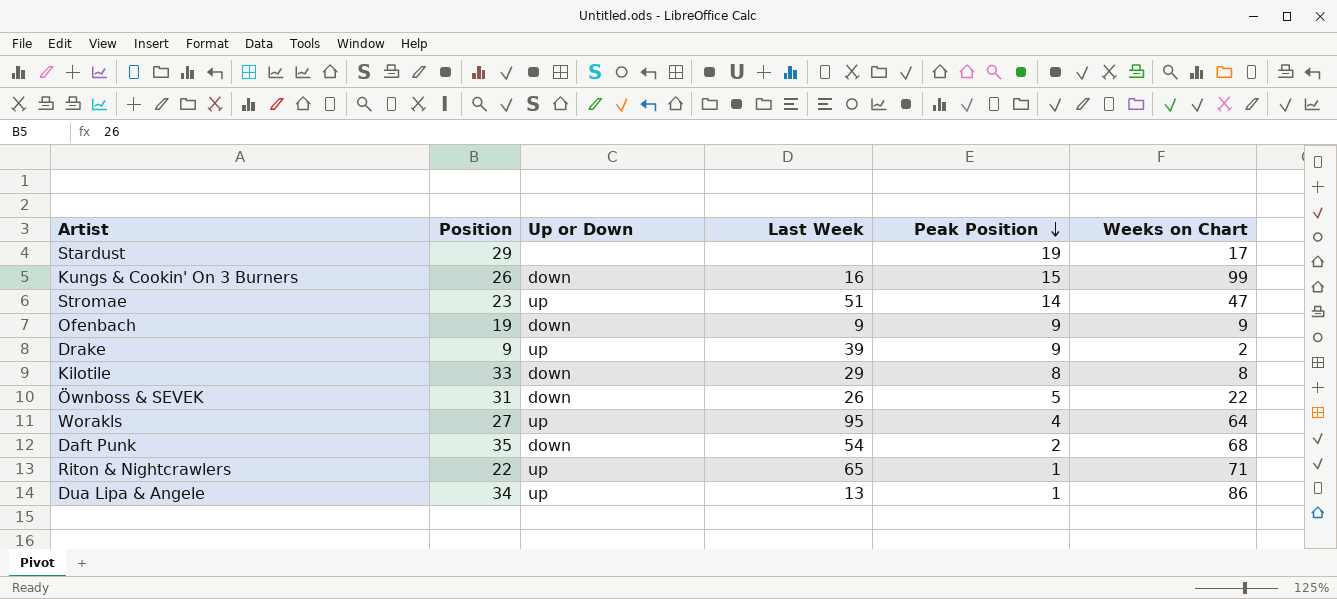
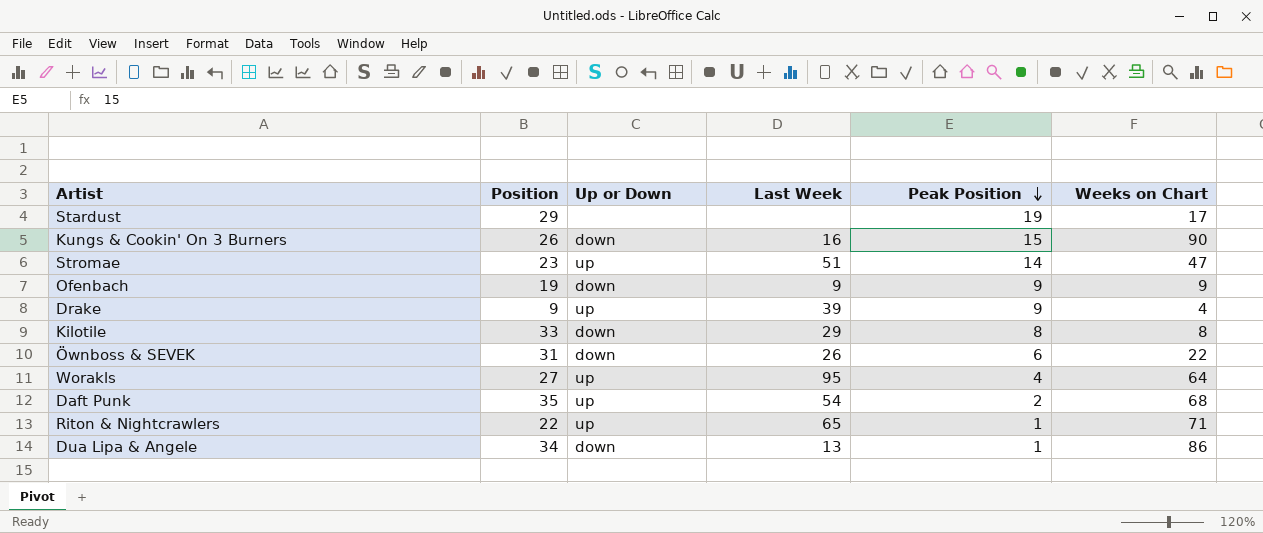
Kungs & Cookin' On 3 Burners | Weeks on Chart: 99 -> 90
Drake | Weeks on Chart: 2 -> 4
Öwnboss & SEVEK | Peak Position: 5 -> 6
Daft Punk | Up or Down: down -> up
Dua Lipa & Angele | Up or Down: up -> down

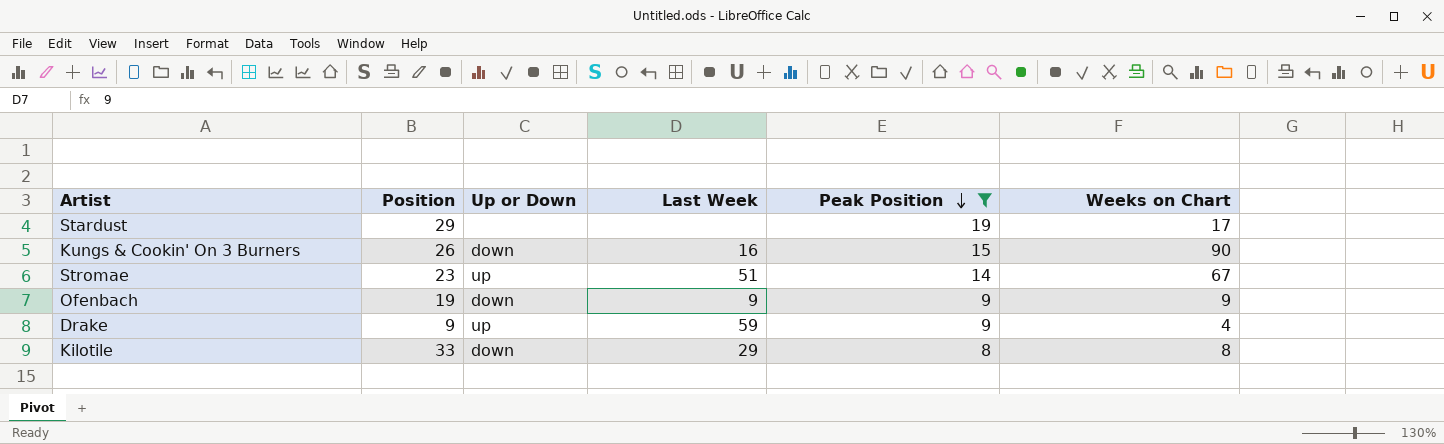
filter: none -> Peak Position >= 8
Stromae | Weeks on Chart: 47 -> 67
Drake | Last Week: 39 -> 59

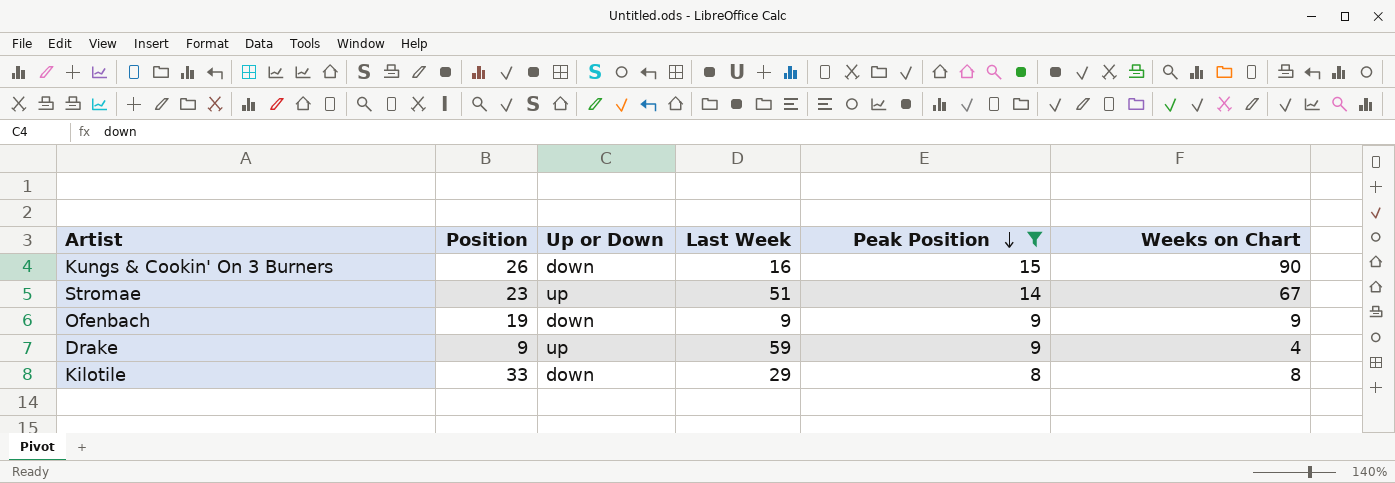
row Stardust: 29 | none | none | 19 | 17 -> none

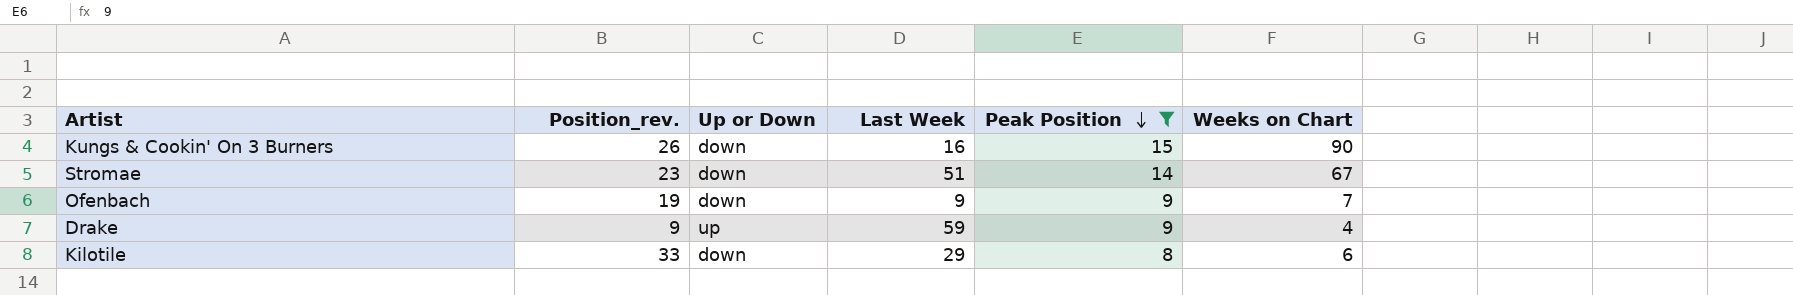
column name: Position -> Position_rev.
Stromae | Up or Down: up -> down
Ofenbach | Weeks on Chart: 9 -> 7
Kilotile | Weeks on Chart: 8 -> 6

